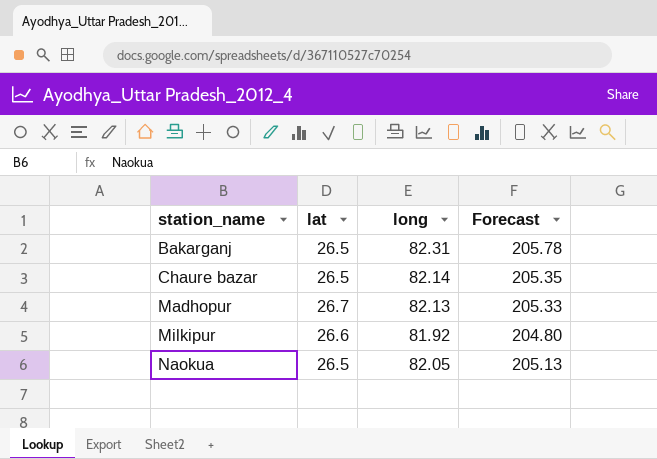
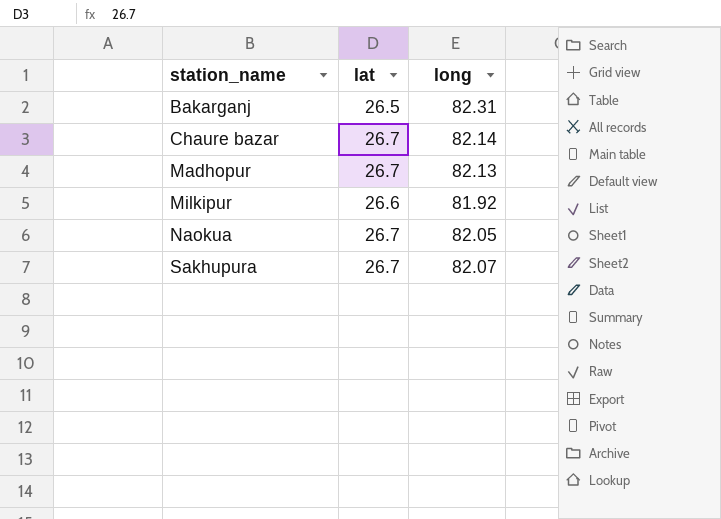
column Forecast | formula: [long] * 2.5 -> none
Chaure bazar | lat: 26.5 -> 26.7
Naokua | lat: 26.5 -> 26.7
row Sakhupura: none -> 26.7 | 82.07

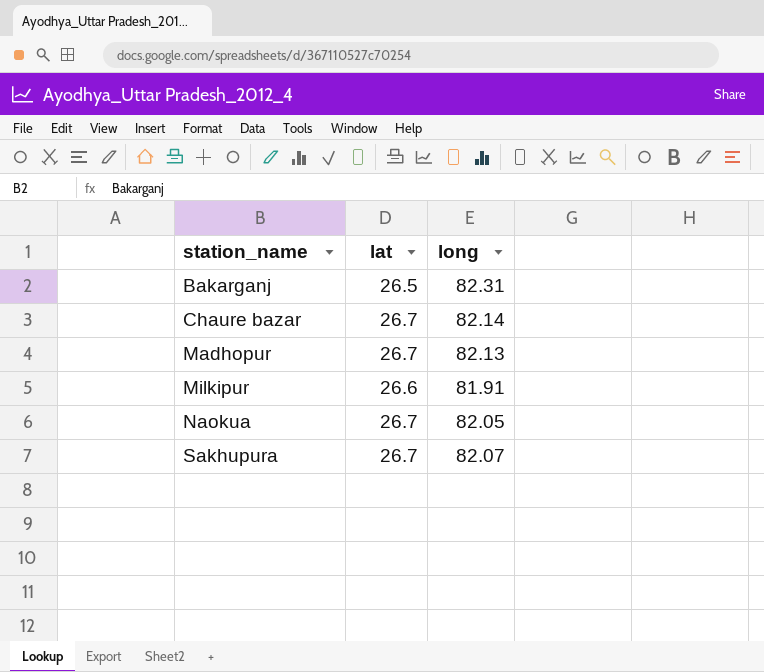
Milkipur | long: 81.92 -> 81.91

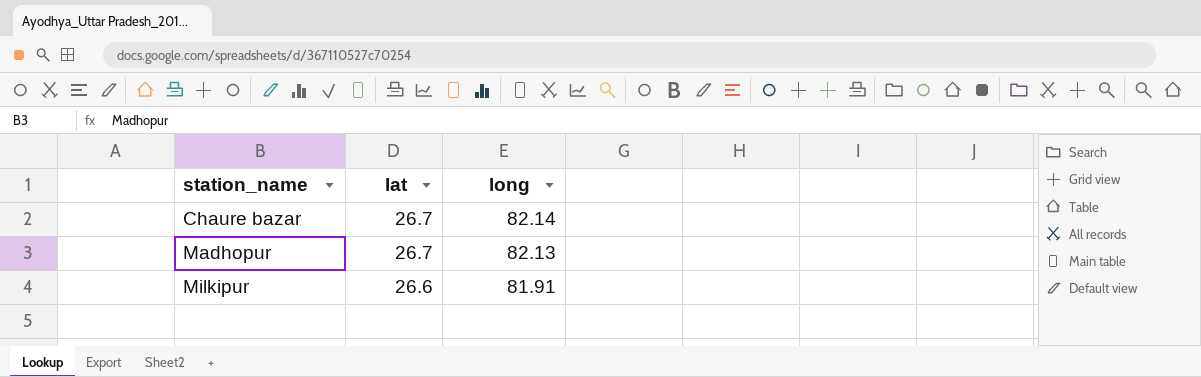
row Bakarganj: 26.5 | 82.31 -> none
row Naokua: 26.7 | 82.05 -> none
row Sakhupura: 26.7 | 82.07 -> none

